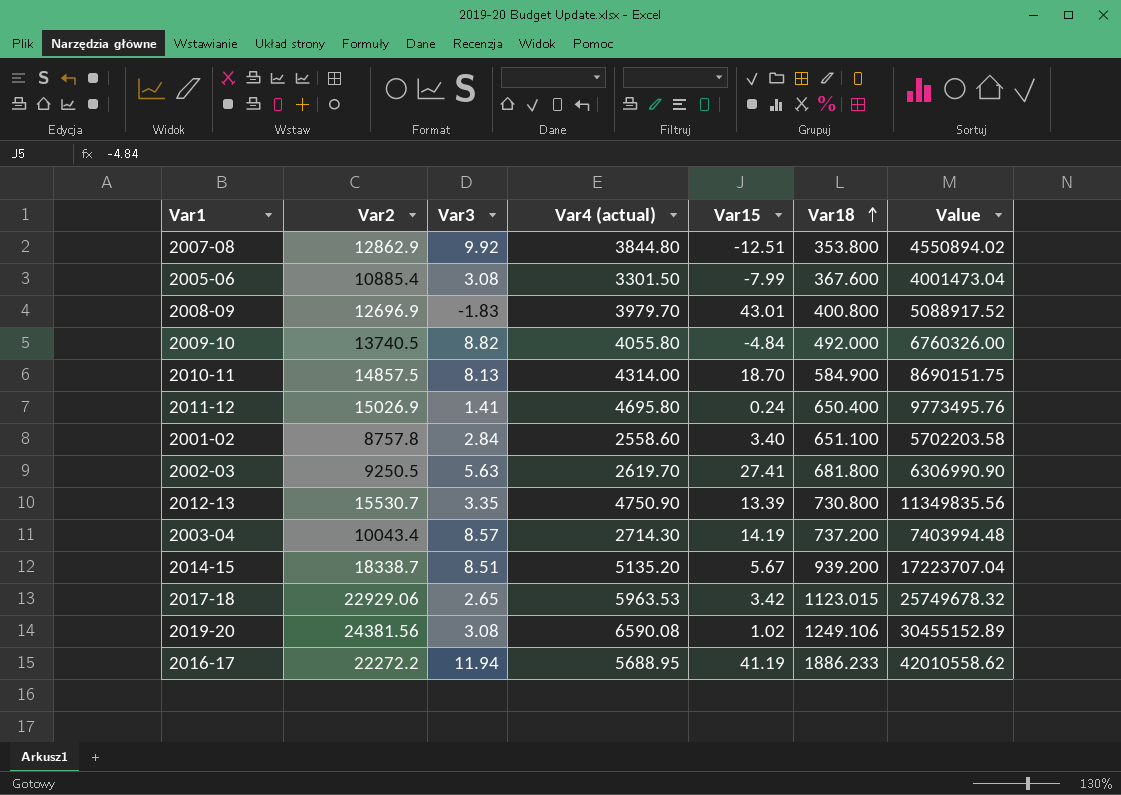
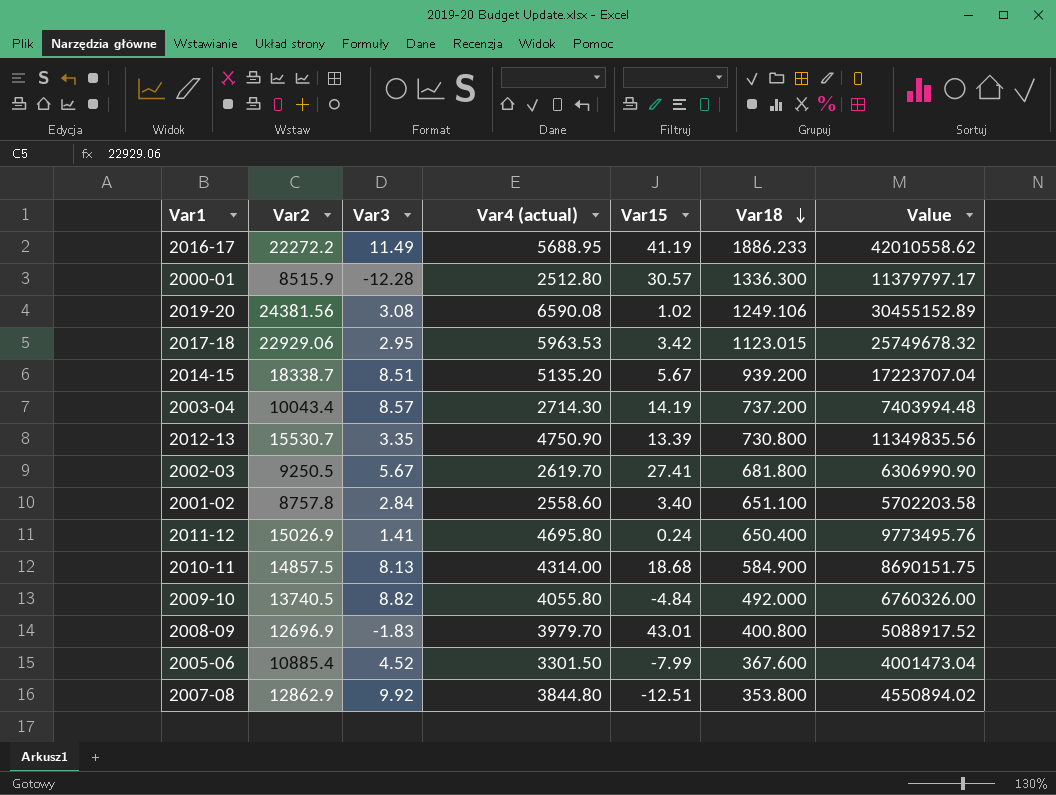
row order: Var18 ascending -> Var18 descending
2016-17 | Var3: 11.94 -> 11.49
row 2000-01: none -> 8515.9 | -12.28 | 2512.80 | 30.57 | 1336.300 | 11379797.17
2017-18 | Var3: 2.65 -> 2.95
2002-03 | Var3: 5.63 -> 5.67
2010-11 | Var15: 18.70 -> 18.68
2005-06 | Var3: 3.08 -> 4.52

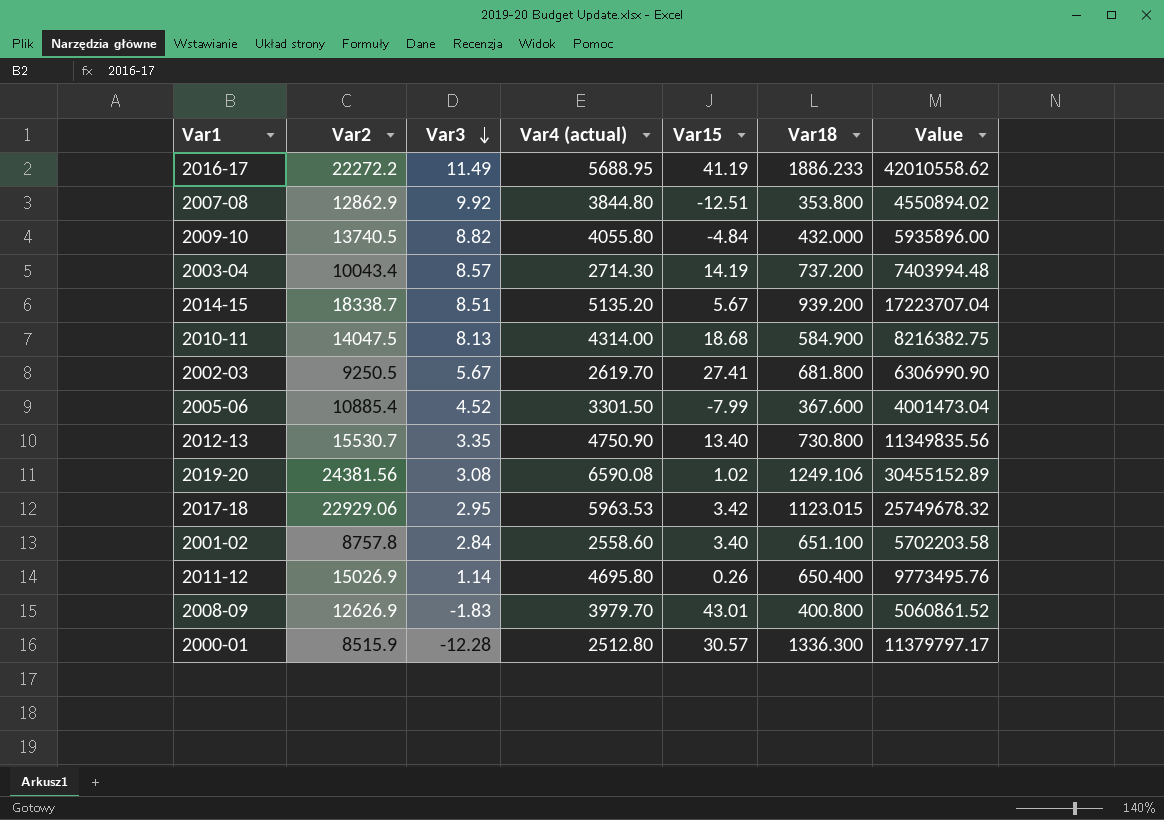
row order: Var18 descending -> Var3 descending
2009-10 | Var18: 492.000 -> 432.000
2009-10 | Value: 6760326.00 -> 5935896.00
2010-11 | Var2: 14857.5 -> 14047.5
2010-11 | Value: 8690151.75 -> 8216382.75
2012-13 | Var15: 13.39 -> 13.40
2011-12 | Var3: 1.41 -> 1.14
2011-12 | Var15: 0.24 -> 0.26
2008-09 | Var2: 12696.9 -> 12626.9
2008-09 | Value: 5088917.52 -> 5060861.52

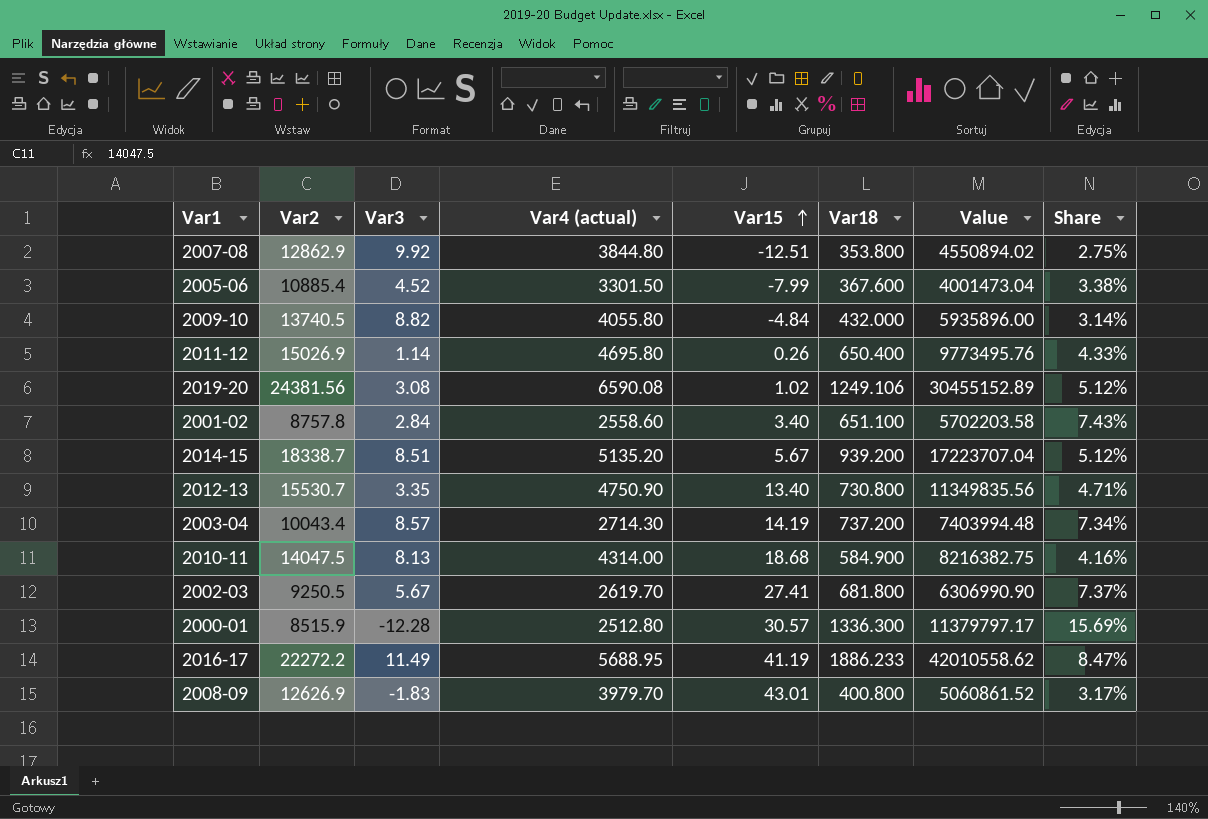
row order: Var3 descending -> Var15 ascending
column Share | formula: none -> [Var18] / [Var2]
row 2017-18: 22929.06 | 2.95 | 5963.53 | 3.42 | 1123.015 | 25749678.32 -> none

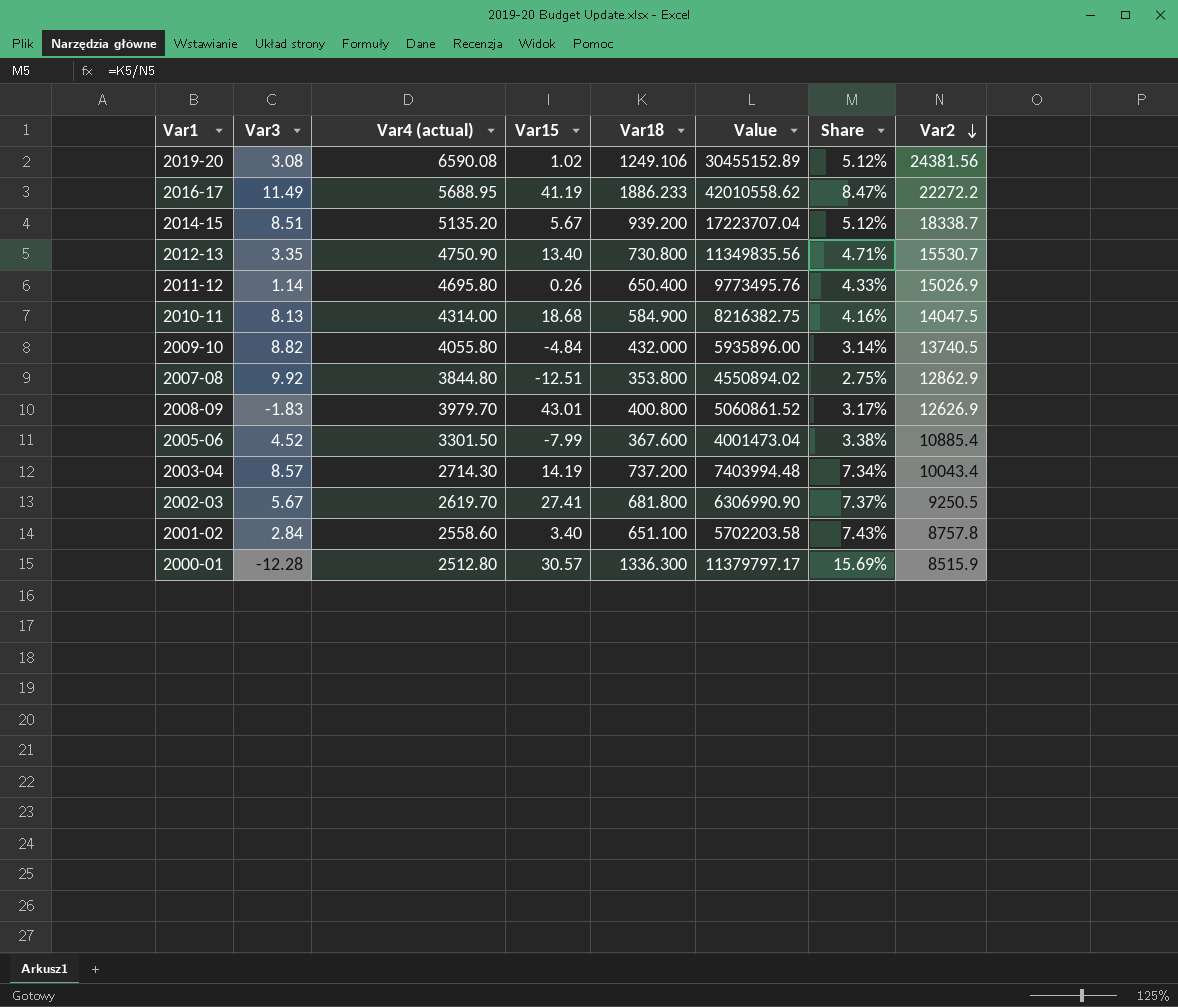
row order: Var15 ascending -> Var2 descending
column Var2 | position: 2 -> 8

